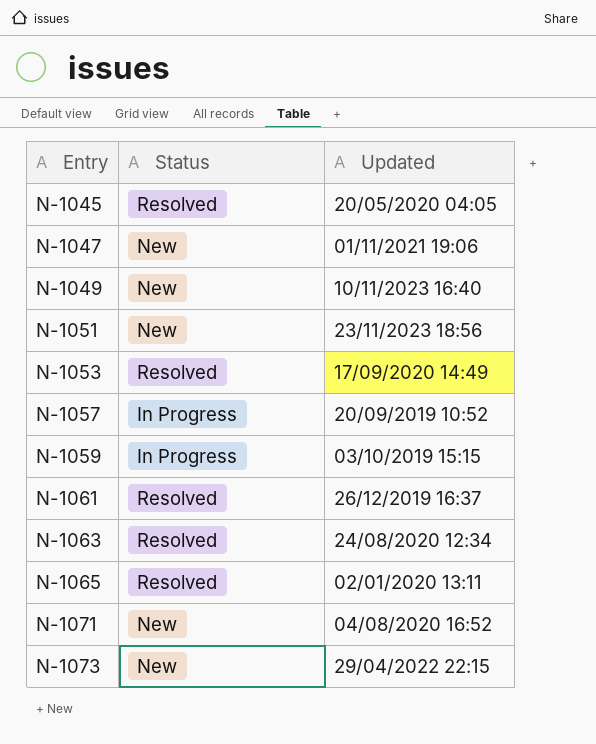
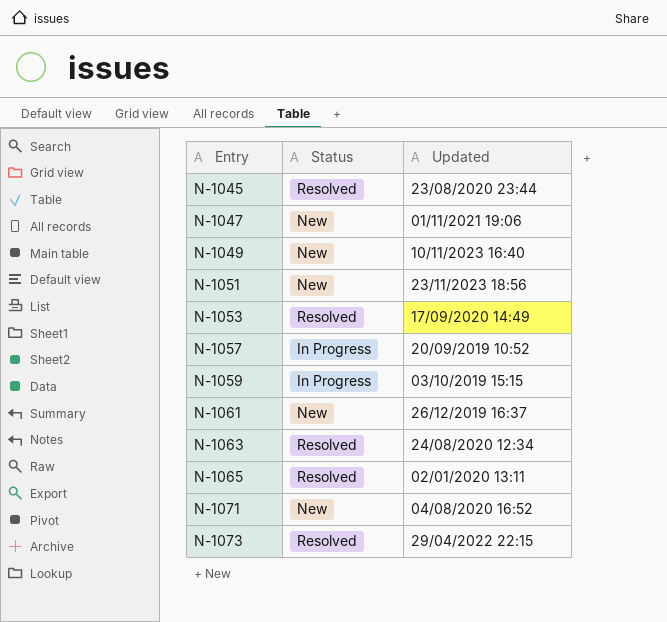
N-1045 | Updated: 20/05/2020 04:05 -> 23/08/2020 23:44
N-1061 | Status: Resolved -> New
N-1073 | Status: New -> Resolved

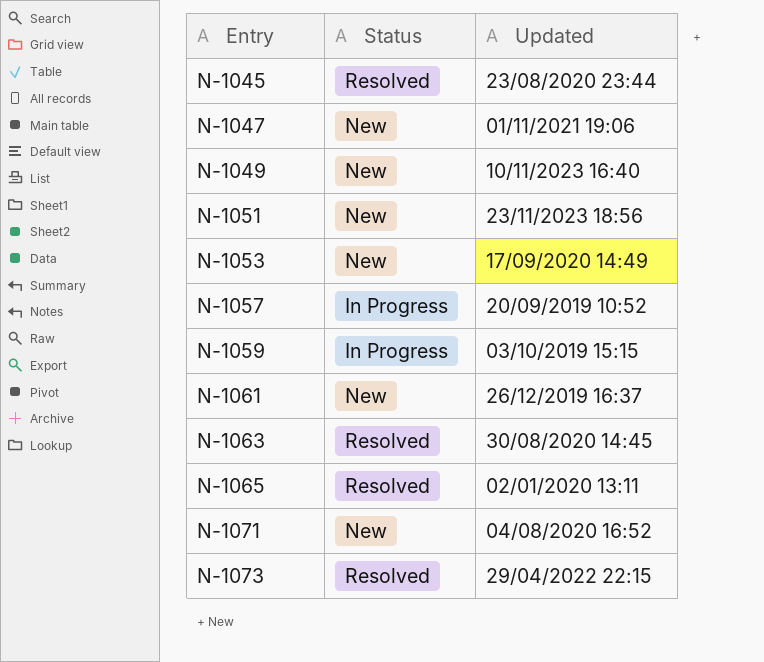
N-1053 | Status: Resolved -> New
N-1063 | Updated: 24/08/2020 12:34 -> 30/08/2020 14:45

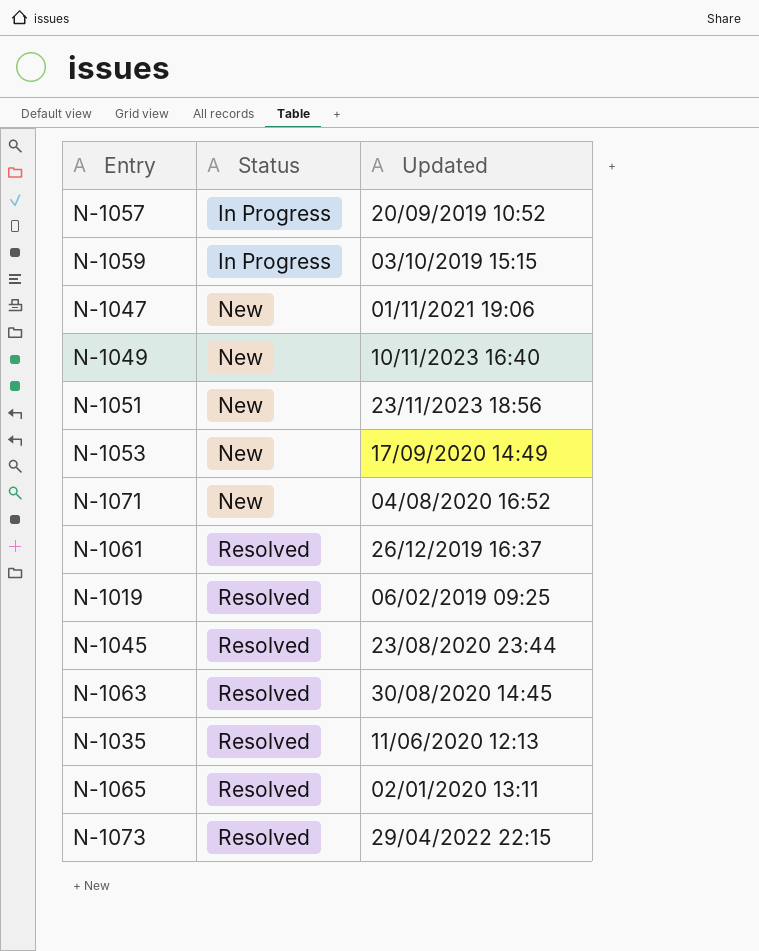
row order: Entry ascending -> Status ascending
N-1061 | Status: New -> Resolved
row N-1019: none -> Resolved | 06/02/2019 09:25
row N-1035: none -> Resolved | 11/06/2020 12:13

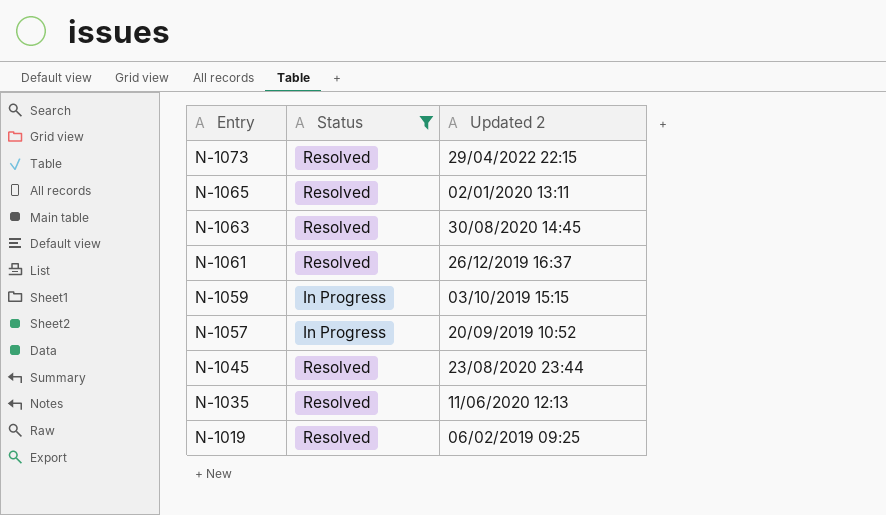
filter: none -> Status != New
row order: Status ascending -> Entry descending
column name: Updated -> Updated 2

